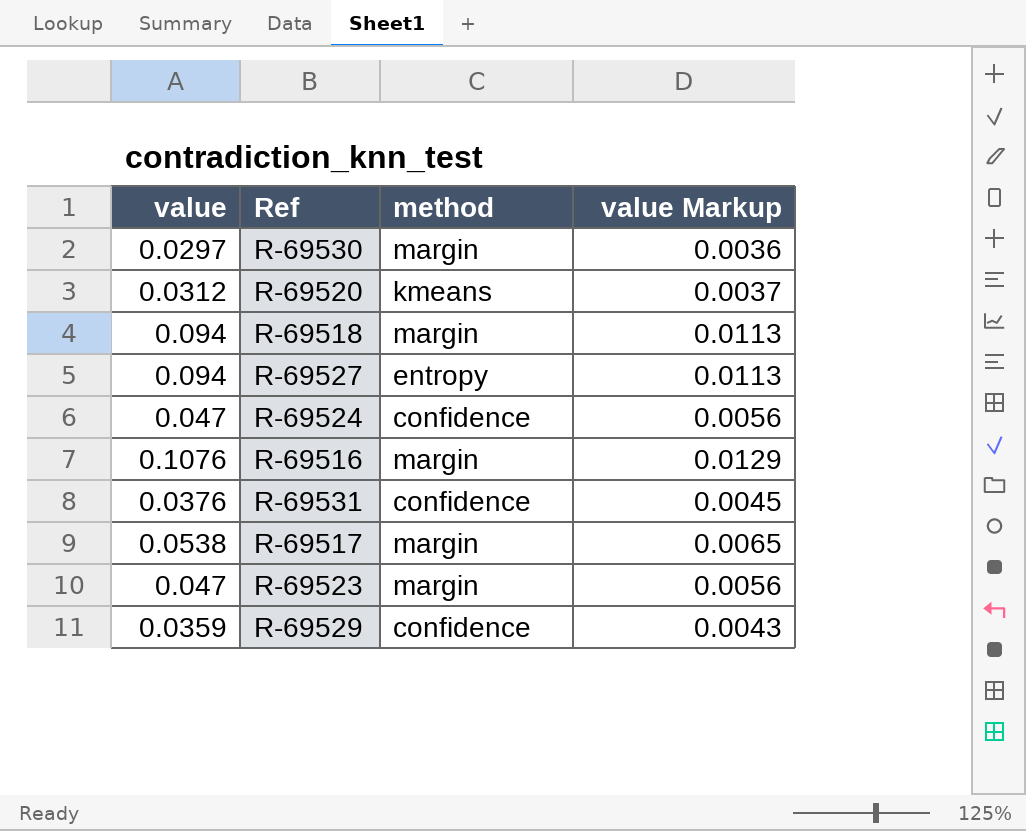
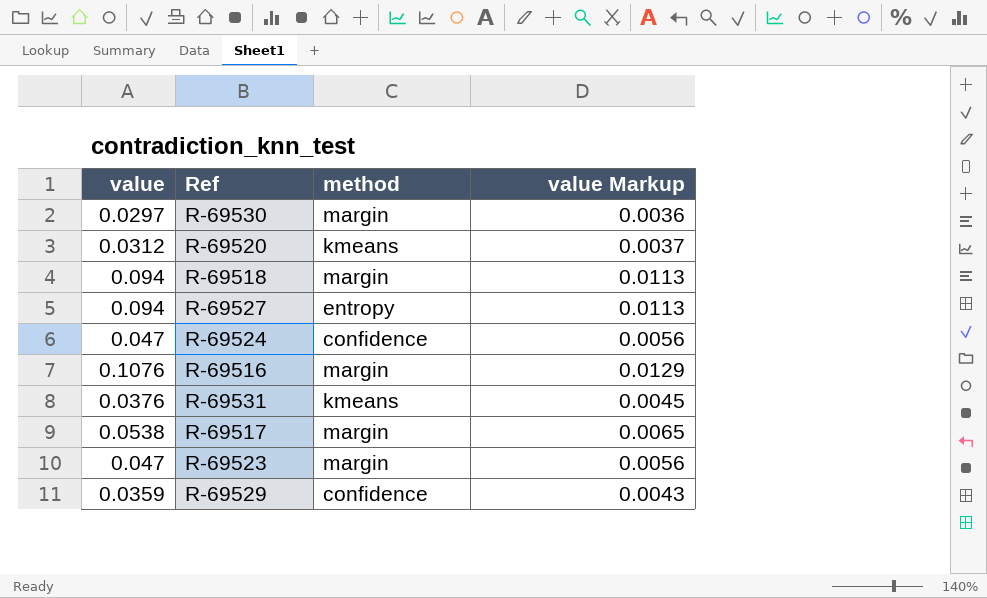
R-69531 | method: confidence -> kmeans

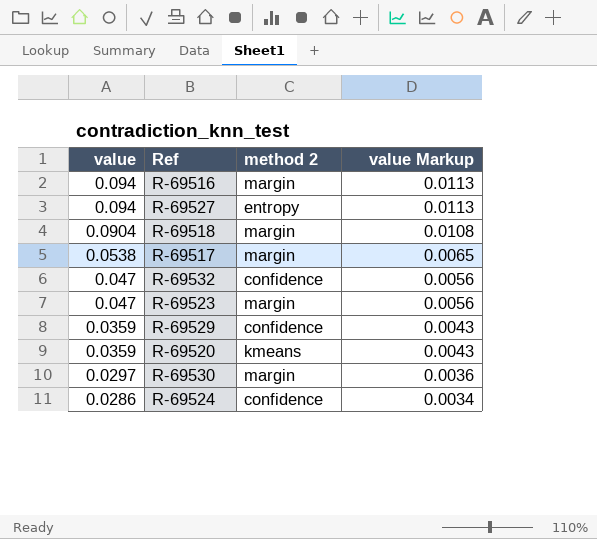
row order: none -> value descending
column name: method -> method 2
row R-69531: 0.0376 | kmeans | 0.0045 -> none
R-69516 | value: 0.1076 -> 0.094
R-69516 | value Markup: 0.0129 -> 0.0113
R-69518 | value: 0.094 -> 0.0904
R-69518 | value Markup: 0.0113 -> 0.0108
row R-69532: none -> 0.047 | confidence | 0.0056
R-69520 | value: 0.0312 -> 0.0359
R-69520 | value Markup: 0.0037 -> 0.0043
R-69524 | value: 0.047 -> 0.0286
R-69524 | value Markup: 0.0056 -> 0.0034

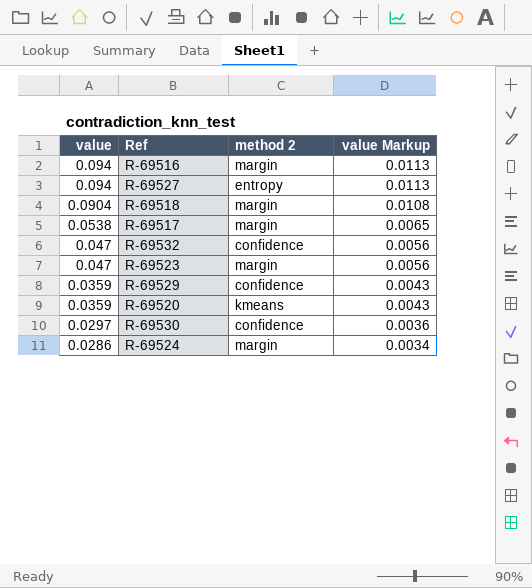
R-69530 | method 2: margin -> confidence
R-69524 | method 2: confidence -> margin

